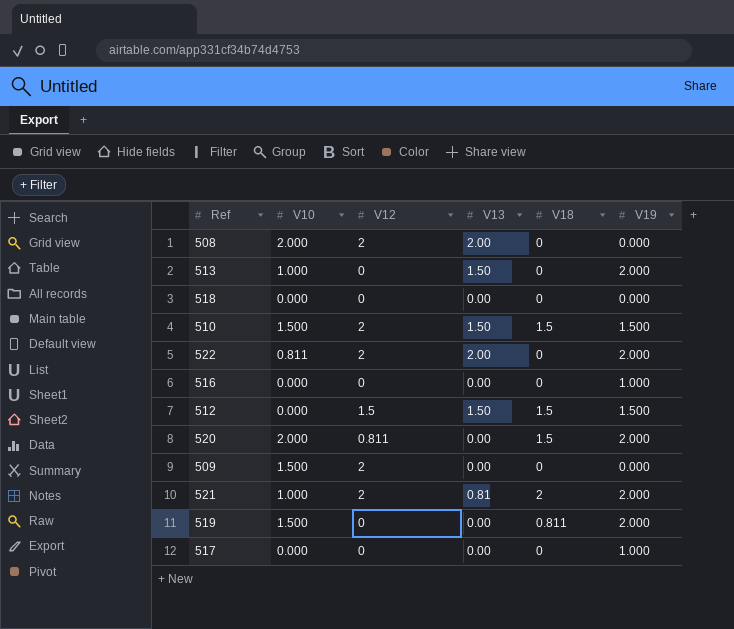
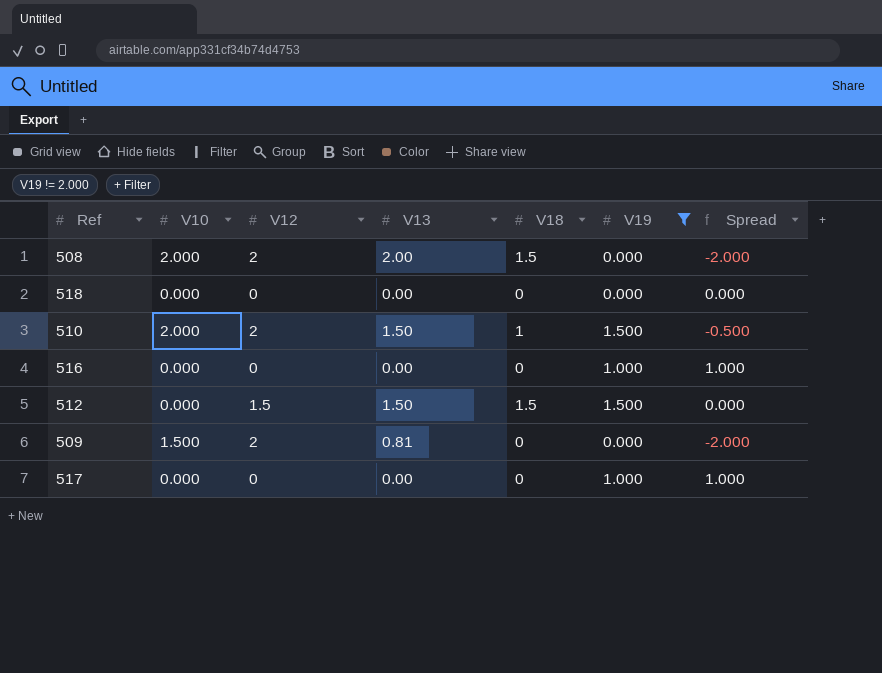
filter: none -> V19 != 2.000
column Spread | formula: none -> [V19] - [V12]
508 | V18: 0 -> 1.5
510 | V10: 1.500 -> 2.000
510 | V18: 1.5 -> 1
509 | V13: 0.00 -> 0.81

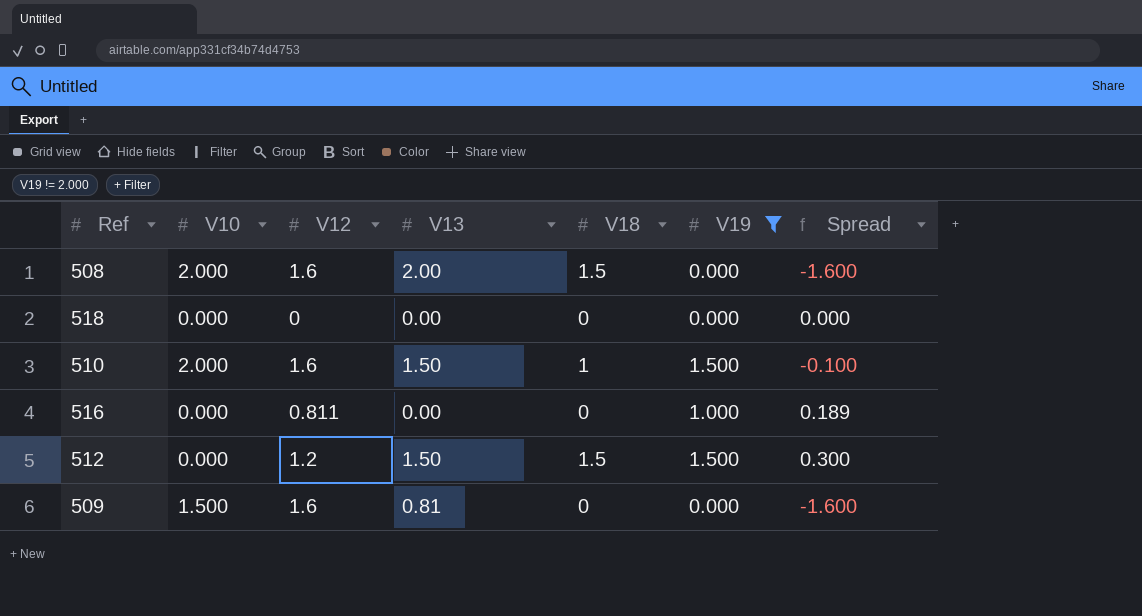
row 517: 0.000 | 0 | 0.00 | 0 | 1.000 | 1.000 -> none
508 | V12: 2 -> 1.6
508 | Spread: -2.000 -> -1.600
510 | V12: 2 -> 1.6
510 | Spread: -0.500 -> -0.100
516 | V12: 0 -> 0.811
516 | Spread: 1.000 -> 0.189
512 | V12: 1.5 -> 1.2
512 | Spread: 0.000 -> 0.300
509 | V12: 2 -> 1.6
509 | Spread: -2.000 -> -1.600

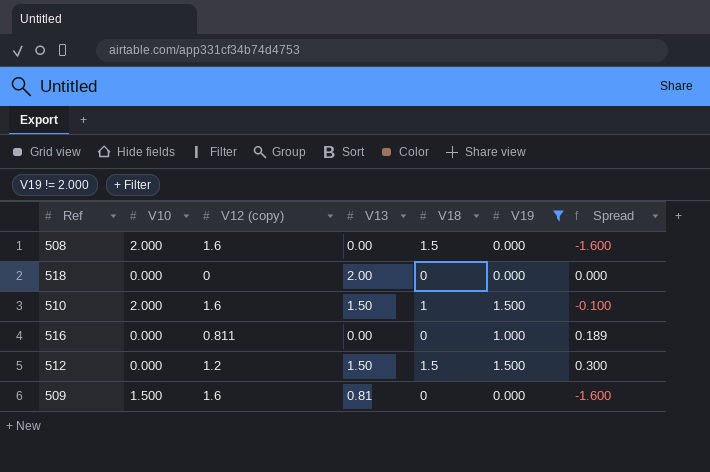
column name: V12 -> V12 (copy)
508 | V13: 2.00 -> 0.00
518 | V13: 0.00 -> 2.00

